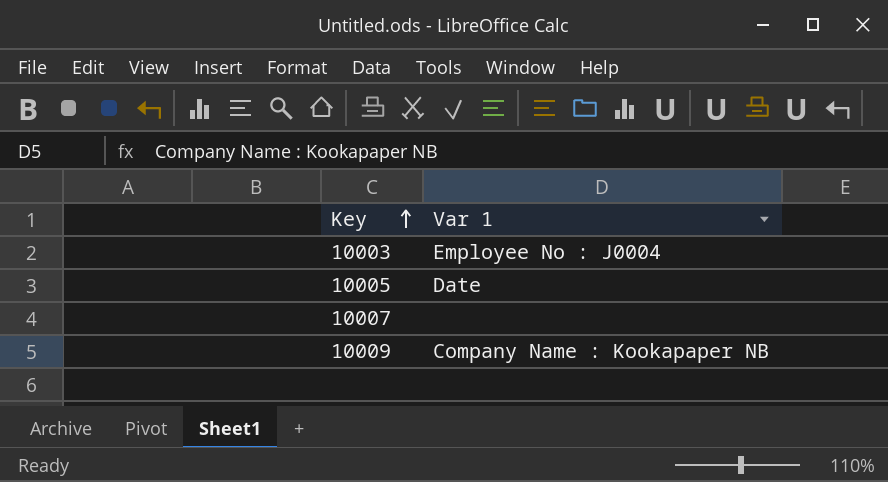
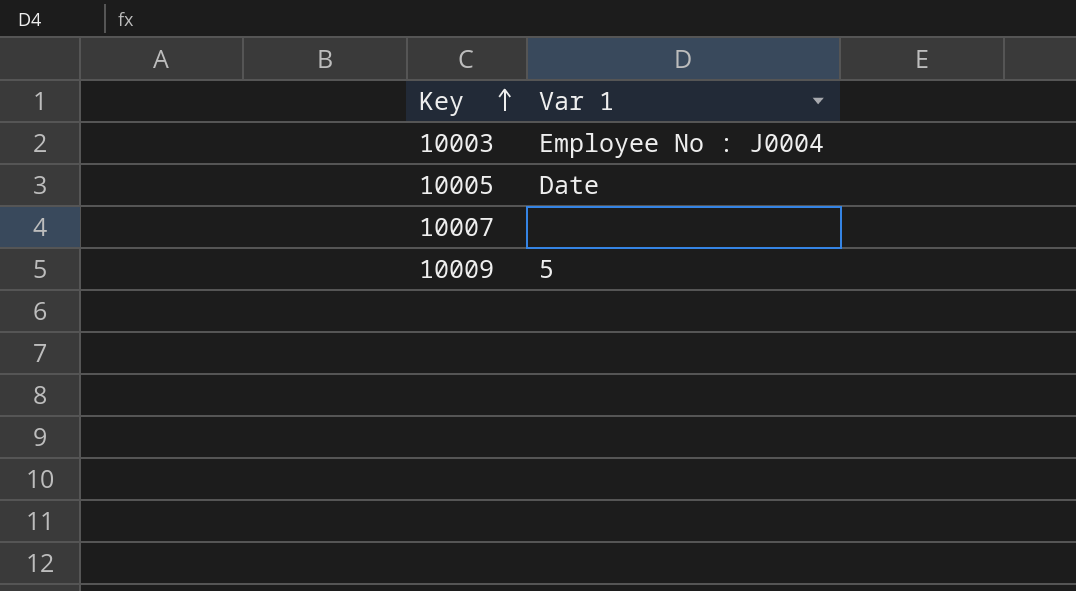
10009 | Var 1: Company Name : Kookapaper NB -> 5

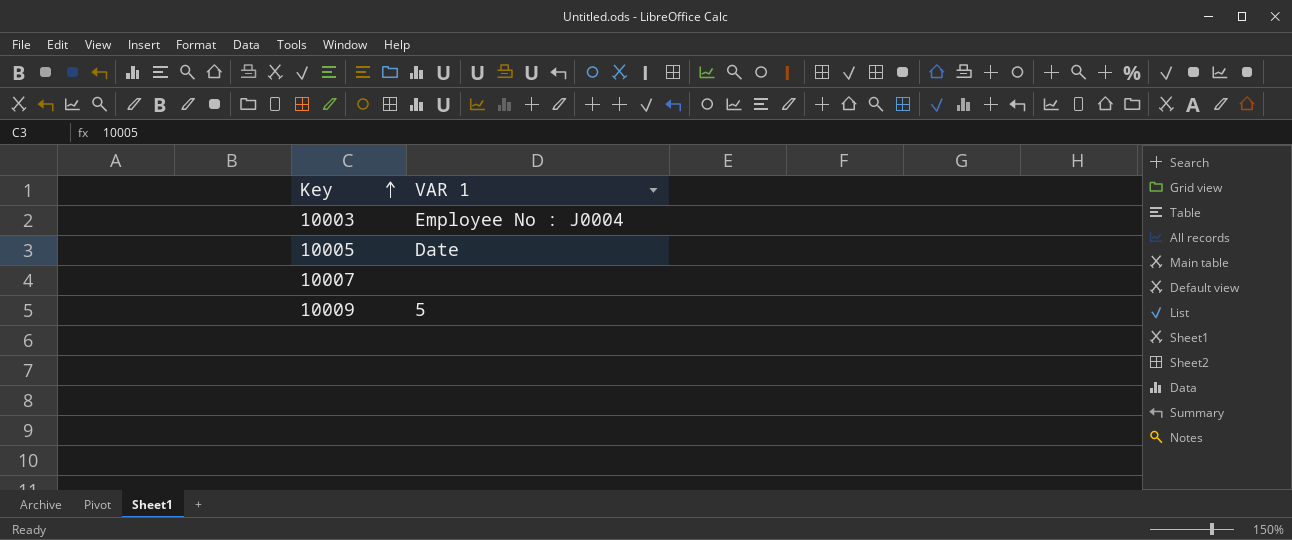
column name: Var 1 -> VAR 1

